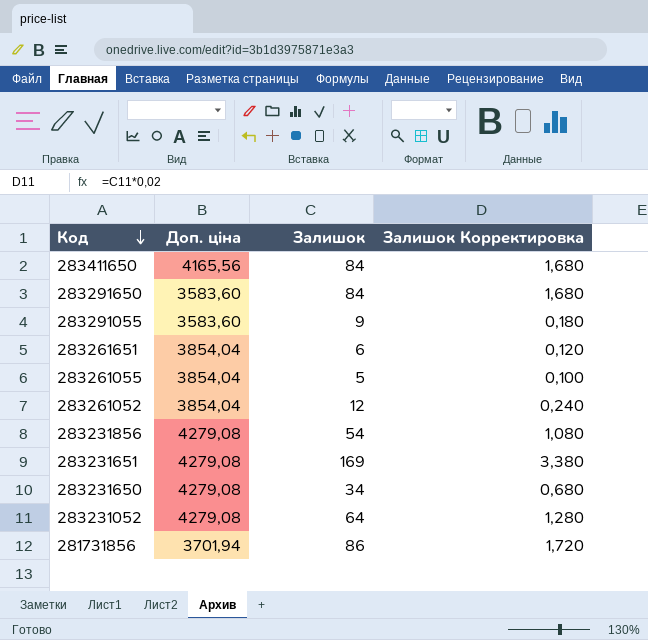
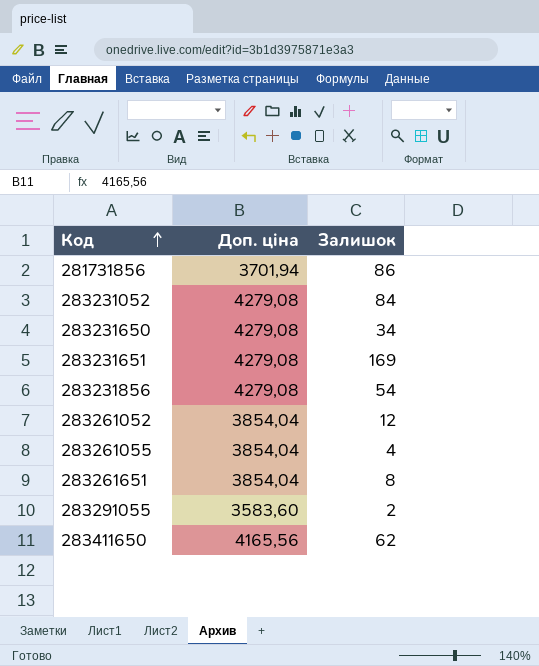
row order: Код descending -> Код ascending
column Залишок Корректировка | formula: [Залишок] * 0,02 -> none
row 283291650: 3583,60 | 84 | 1,680 -> none
283231052 | Залишок: 64 -> 84
283261055 | Залишок: 5 -> 4
283261651 | Залишок: 6 -> 8
283291055 | Залишок: 9 -> 2
283411650 | Залишок: 84 -> 62

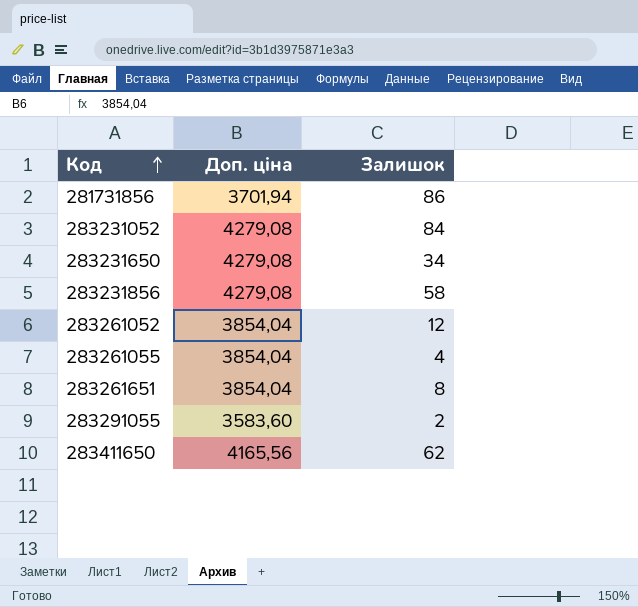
row 283231651: 4279,08 | 169 -> none
283231856 | Залишок: 54 -> 58

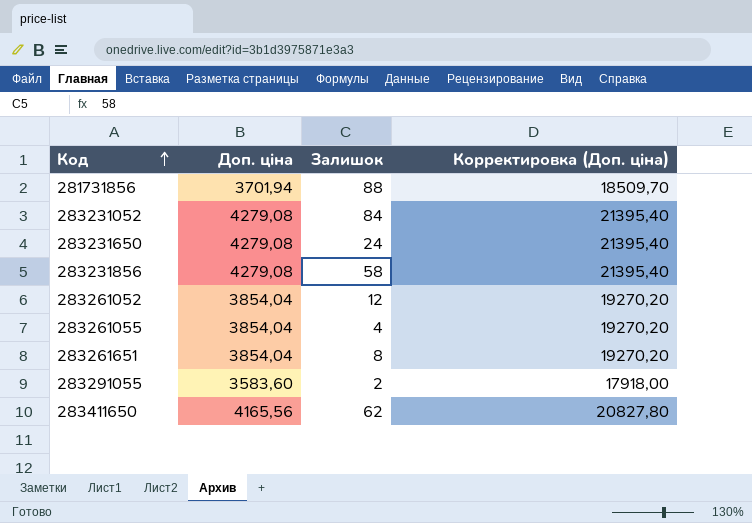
column Корректировка (Доп. ціна) | formula: none -> [Доп. ціна] * 5
281731856 | Залишок: 86 -> 88
283231650 | Залишок: 34 -> 24

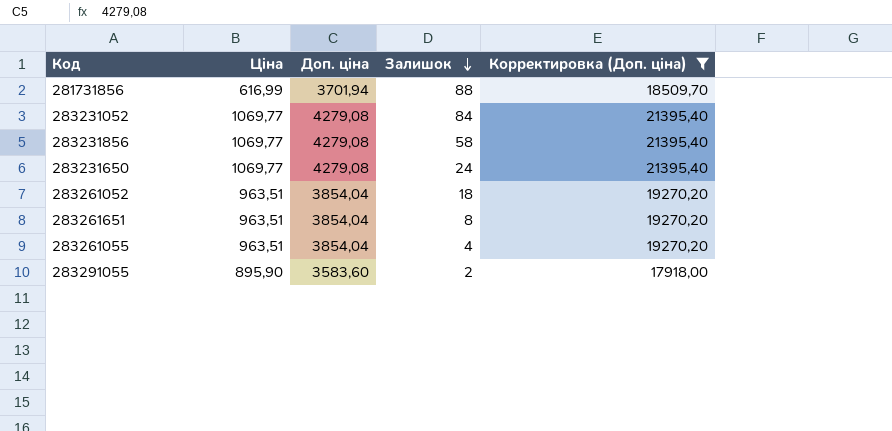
filter: none -> Корректировка (Доп. ціна) != 20827,80
row order: Код ascending -> Залишок descending
column Ціна | position: none -> 2
283261052 | Залишок: 12 -> 18

